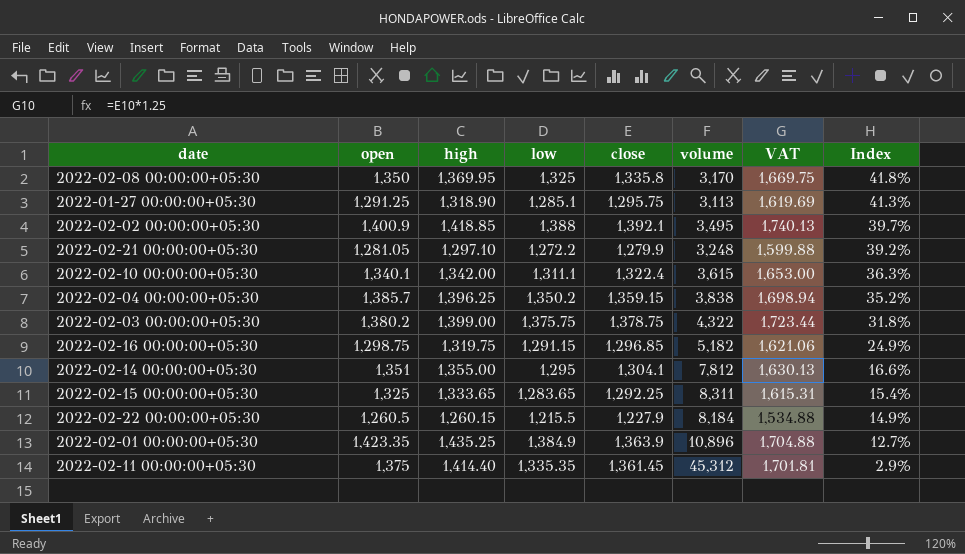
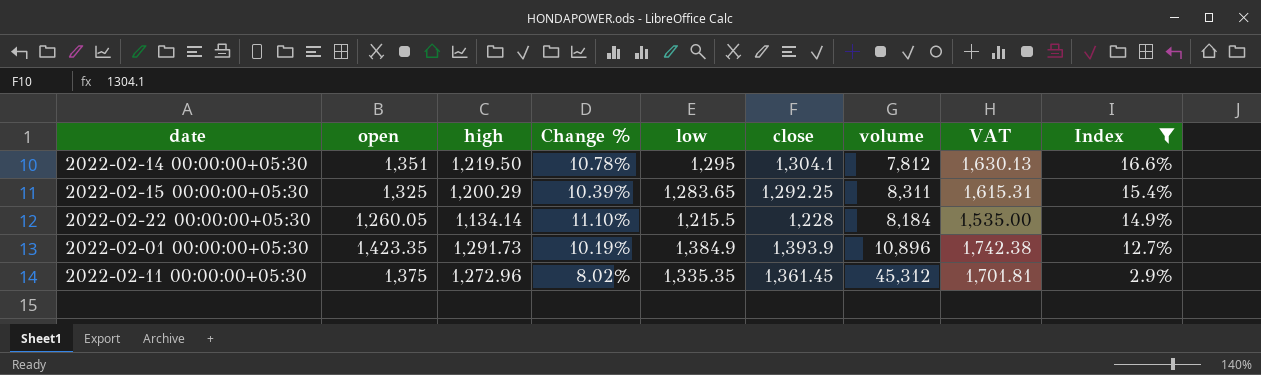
filter: none -> Index <= 16.6%
column Change % | formula: none -> ([open] - [high]) / [high]
2022-02-14 00:00:00+05:30 | high: 1,355.00 -> 1,219.50
2022-02-15 00:00:00+05:30 | high: 1,333.65 -> 1,200.29
2022-02-22 00:00:00+05:30 | open: 1,260.5 -> 1,260.05
2022-02-22 00:00:00+05:30 | high: 1,260.15 -> 1,134.14
2022-02-22 00:00:00+05:30 | close: 1,227.9 -> 1,228
2022-02-22 00:00:00+05:30 | VAT: 1,534.88 -> 1,535.00
2022-02-01 00:00:00+05:30 | high: 1,435.25 -> 1,291.73
2022-02-01 00:00:00+05:30 | close: 1,363.9 -> 1,393.9
2022-02-01 00:00:00+05:30 | VAT: 1,704.88 -> 1,742.38
2022-02-11 00:00:00+05:30 | high: 1,414.40 -> 1,272.96

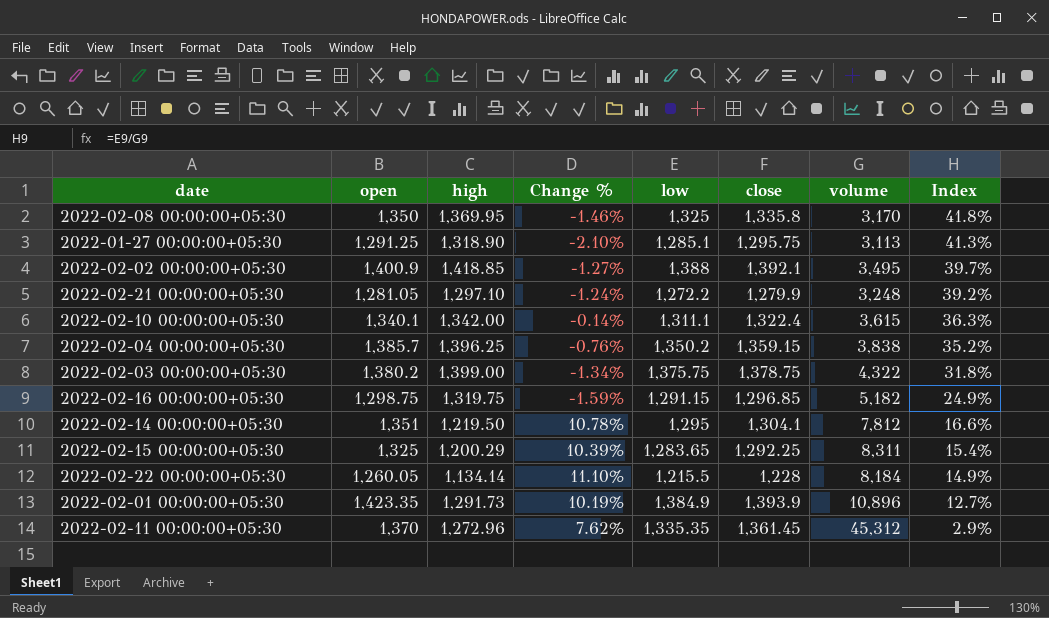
filter: Index <= 16.6% -> none
column VAT | formula: [close] * 1.25 -> none
2022-02-11 00:00:00+05:30 | open: 1,375 -> 1,370
2022-02-11 00:00:00+05:30 | Change %: 8.02% -> 7.62%

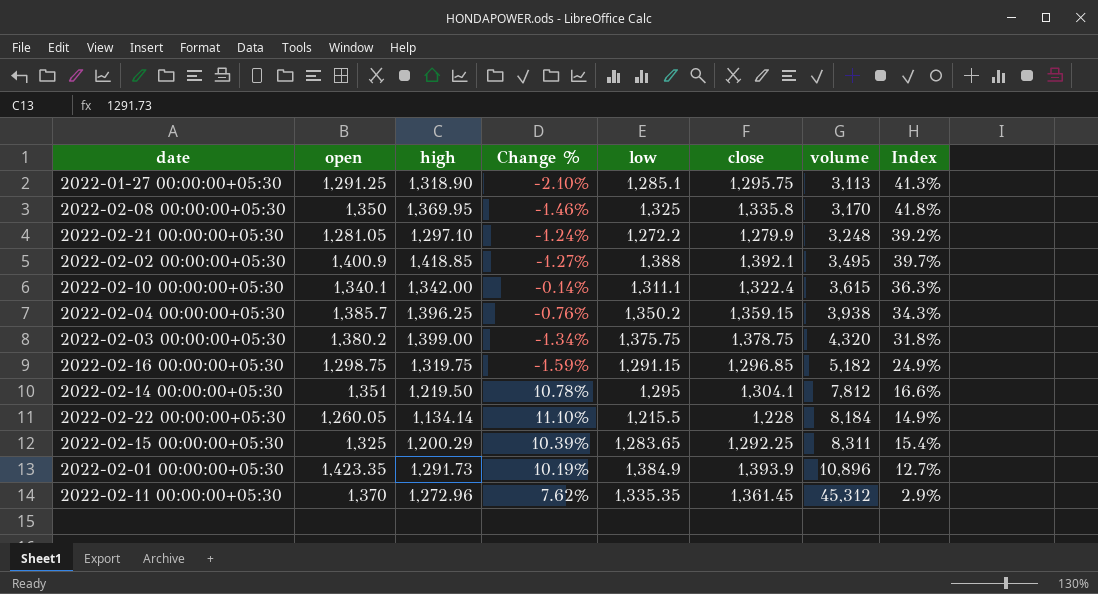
row order: Index descending -> volume ascending
2022-02-04 00:00:00+05:30 | volume: 3,838 -> 3,938
2022-02-04 00:00:00+05:30 | Index: 35.2% -> 34.3%
2022-02-03 00:00:00+05:30 | volume: 4,322 -> 4,320

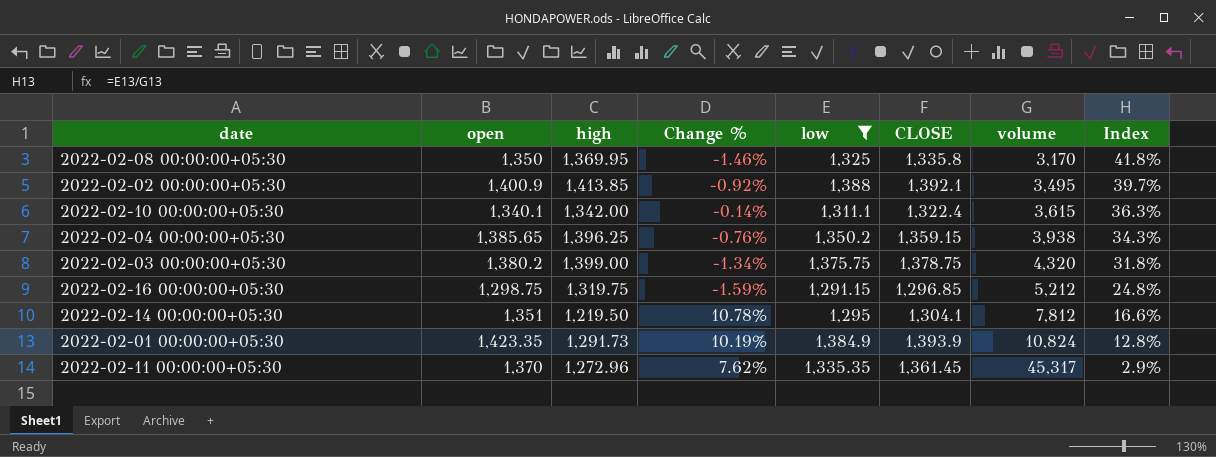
filter: none -> low >= 1,291.15
column name: close -> CLOSE
2022-02-02 00:00:00+05:30 | high: 1,418.85 -> 1,413.85
2022-02-02 00:00:00+05:30 | Change %: -1.27% -> -0.92%
2022-02-04 00:00:00+05:30 | open: 1,385.7 -> 1,385.65
2022-02-16 00:00:00+05:30 | volume: 5,182 -> 5,212
2022-02-16 00:00:00+05:30 | Index: 24.9% -> 24.8%
2022-02-01 00:00:00+05:30 | volume: 10,896 -> 10,824
2022-02-01 00:00:00+05:30 | Index: 12.7% -> 12.8%
2022-02-11 00:00:00+05:30 | volume: 45,312 -> 45,317

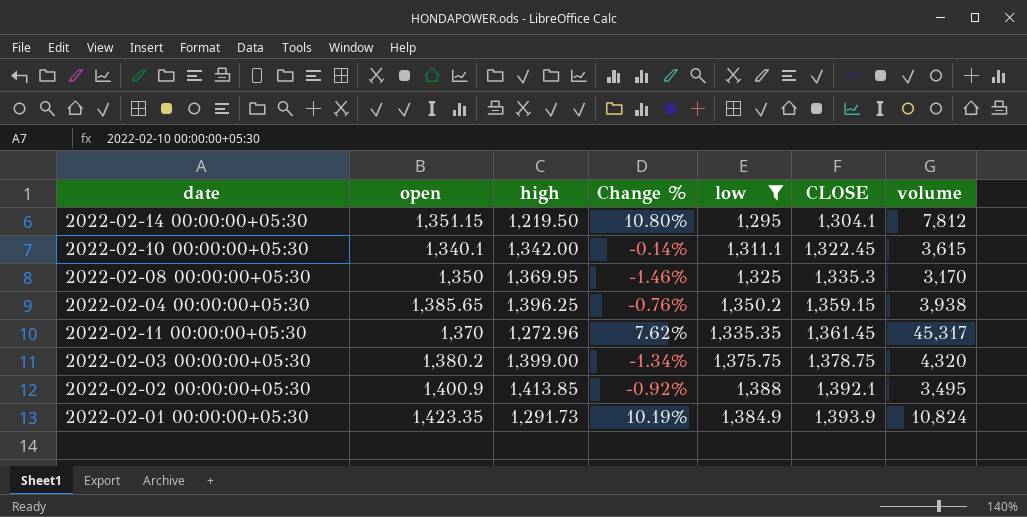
row order: volume ascending -> CLOSE ascending
column Index | formula: [low] / [volume] -> none
row 2022-02-16 00:00:00+05:30: 1,298.75 | 1,319.75 | -1.59% | 1,291.15 | 1,296.85 | 5,212 | 24.8% -> none
2022-02-14 00:00:00+05:30 | open: 1,351 -> 1,351.15
2022-02-14 00:00:00+05:30 | Change %: 10.78% -> 10.80%
2022-02-10 00:00:00+05:30 | CLOSE: 1,322.4 -> 1,322.45
2022-02-08 00:00:00+05:30 | CLOSE: 1,335.8 -> 1,335.3

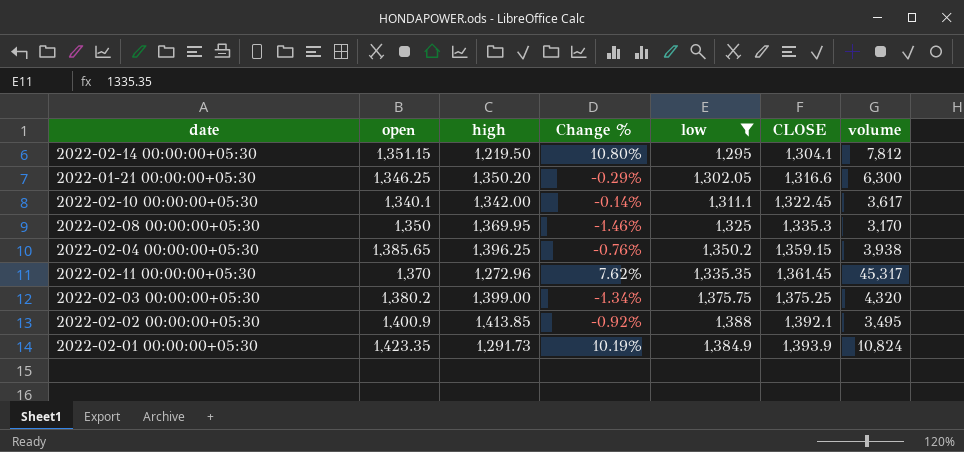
row 2022-01-21 00:00:00+05:30: none -> 1,346.25 | 1,350.20 | -0.29% | 1,302.05 | 1,316.6 | 6,300
2022-02-10 00:00:00+05:30 | volume: 3,615 -> 3,617
2022-02-03 00:00:00+05:30 | CLOSE: 1,378.75 -> 1,375.25

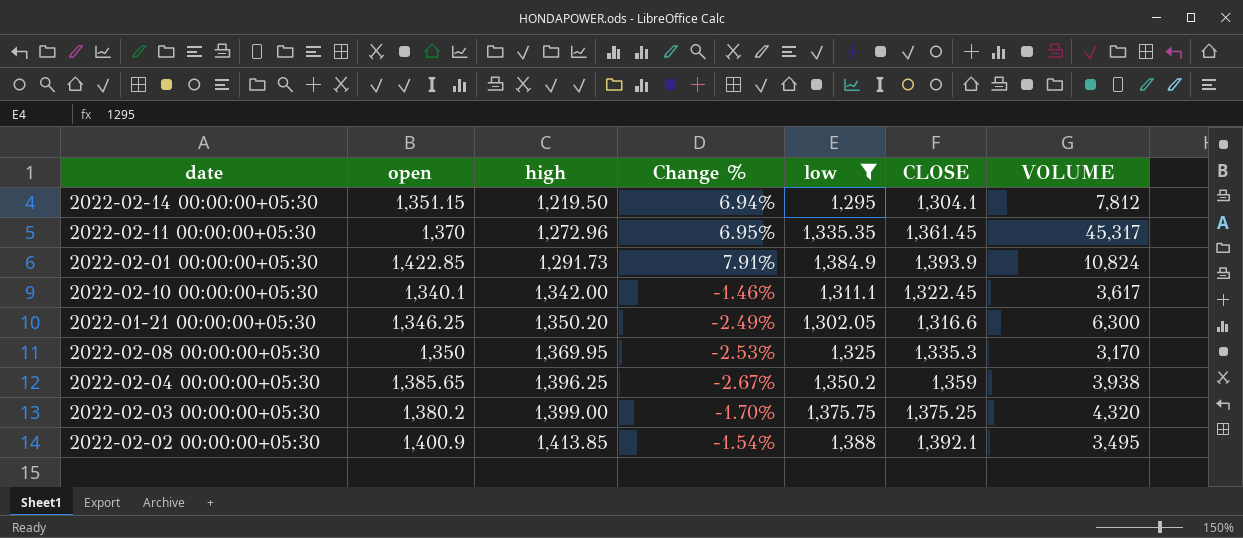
row order: CLOSE ascending -> high ascending
column Change % | formula: ([open] - [high]) / [high] -> ([CLOSE] - [high]) / [high]
column name: volume -> VOLUME
2022-02-01 00:00:00+05:30 | open: 1,423.35 -> 1,422.85
2022-02-04 00:00:00+05:30 | CLOSE: 1,359.15 -> 1,359

